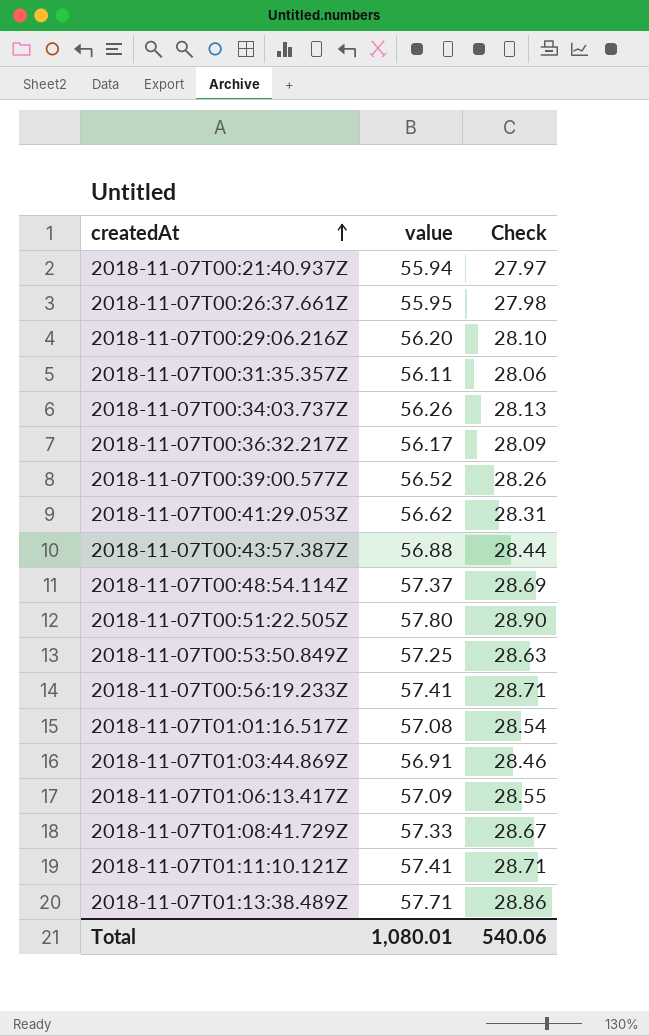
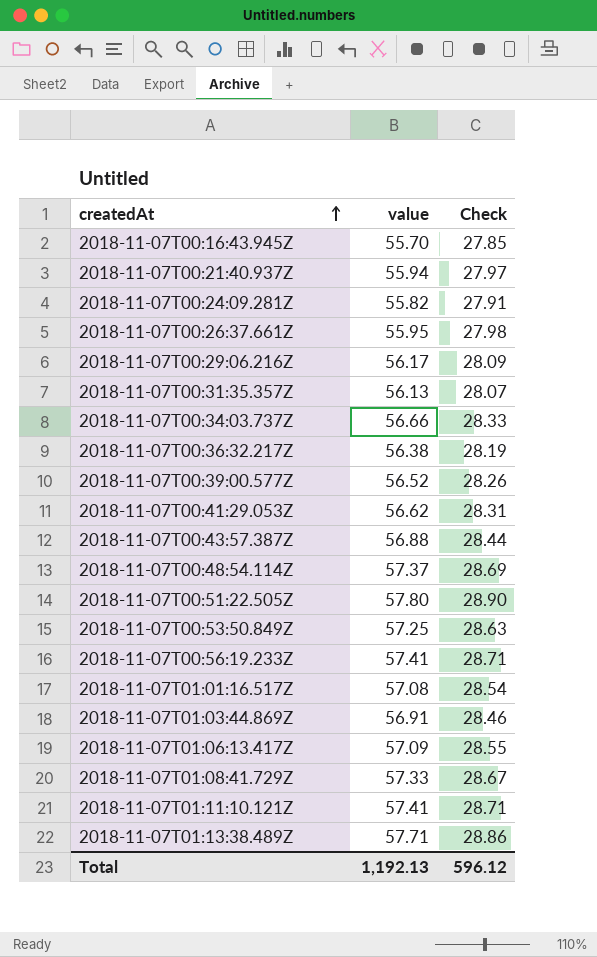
row 2018-11-07T00:16:43.945Z: none -> 55.70 | 27.85
row 2018-11-07T00:24:09.281Z: none -> 55.82 | 27.91
2018-11-07T00:29:06.216Z | value: 56.20 -> 56.17
2018-11-07T00:29:06.216Z | Check: 28.10 -> 28.09
2018-11-07T00:31:35.357Z | value: 56.11 -> 56.13
2018-11-07T00:31:35.357Z | Check: 28.06 -> 28.07
2018-11-07T00:34:03.737Z | value: 56.26 -> 56.66
2018-11-07T00:34:03.737Z | Check: 28.13 -> 28.33
2018-11-07T00:36:32.217Z | value: 56.17 -> 56.38
2018-11-07T00:36:32.217Z | Check: 28.09 -> 28.19
Total | value: 1,080.01 -> 1,192.13
Total | Check: 540.06 -> 596.12

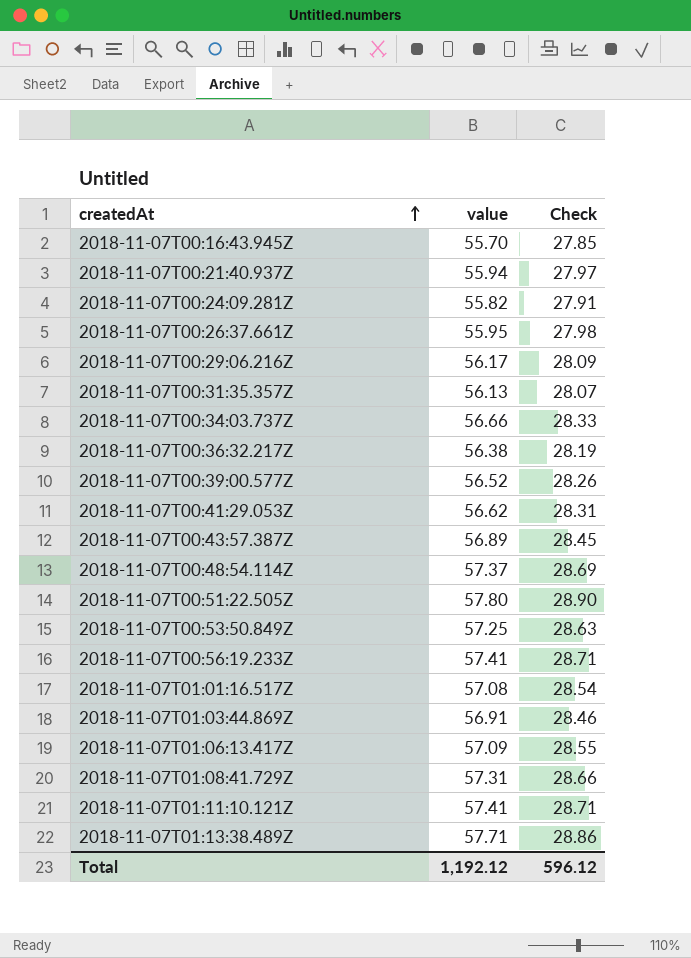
2018-11-07T00:43:57.387Z | value: 56.88 -> 56.89
2018-11-07T00:43:57.387Z | Check: 28.44 -> 28.45
2018-11-07T01:08:41.729Z | value: 57.33 -> 57.31
2018-11-07T01:08:41.729Z | Check: 28.67 -> 28.66
Total | value: 1,192.13 -> 1,192.12

